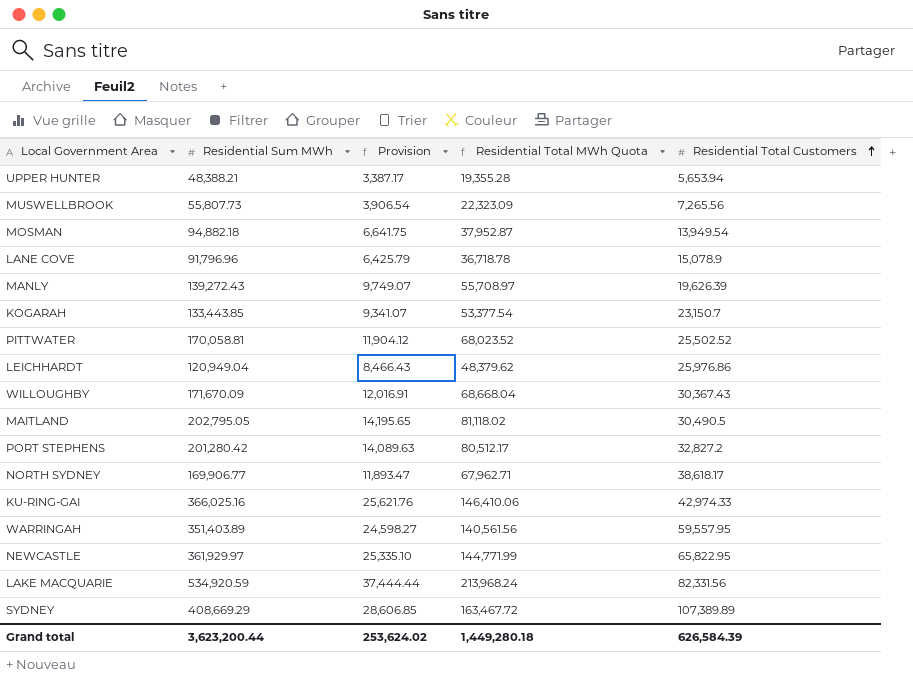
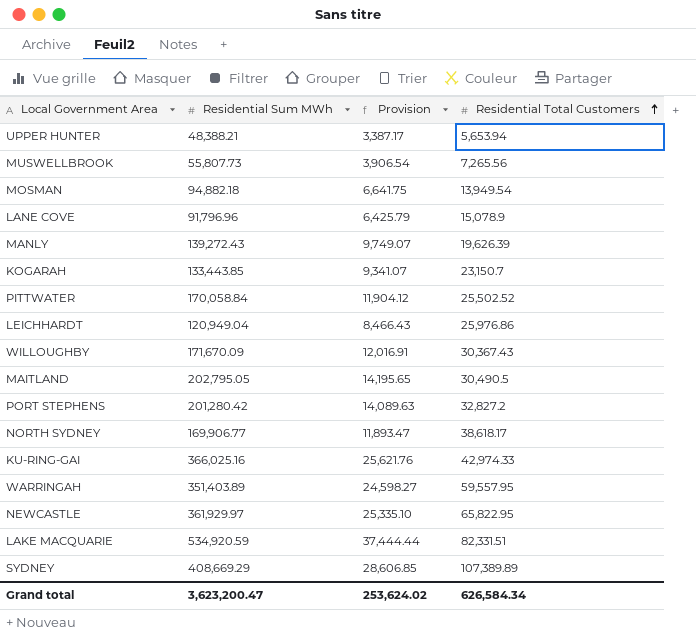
column Residential Total MWh Quota | formula: [Residential Sum MWh] * 0.4 -> none
PITTWATER | Residential Sum MWh: 170,058.81 -> 170,058.84
LAKE MACQUARIE | Residential Total Customers: 82,331.56 -> 82,331.51
Grand total | Residential Sum MWh: 3,623,200.44 -> 3,623,200.47
Grand total | Residential Total Customers: 626,584.39 -> 626,584.34

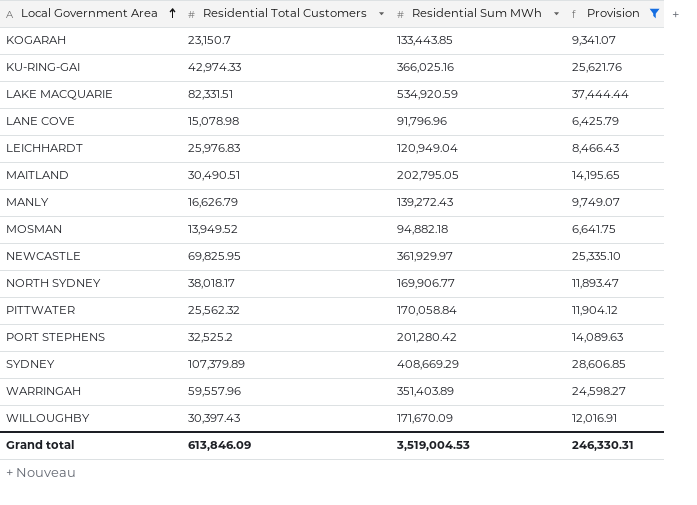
filter: none -> Provision >= 6,425.79
row order: Residential Total Customers ascending -> Local Government Area ascending
column Residential Total Customers | position: 4 -> 2
LANE COVE | Residential Total Customers: 15,078.9 -> 15,078.98
LEICHHARDT | Residential Total Customers: 25,976.86 -> 25,976.83
MAITLAND | Residential Total Customers: 30,490.5 -> 30,490.51
MANLY | Residential Total Customers: 19,626.39 -> 16,626.79
MOSMAN | Residential Total Customers: 13,949.54 -> 13,949.52
NEWCASTLE | Residential Total Customers: 65,822.95 -> 69,825.95
NORTH SYDNEY | Residential Total Customers: 38,618.17 -> 38,018.17
PITTWATER | Residential Total Customers: 25,502.52 -> 25,562.32
PORT STEPHENS | Residential Total Customers: 32,827.2 -> 32,525.2
SYDNEY | Residential Total Customers: 107,389.89 -> 107,379.89
WARRINGAH | Residential Total Customers: 59,557.95 -> 59,557.96
WILLOUGHBY | Residential Total Customers: 30,367.43 -> 30,397.43
Grand total | Residential Total Customers: 626,584.34 -> 613,846.09
Grand total | Residential Sum MWh: 3,623,200.47 -> 3,519,004.53
Grand total | Provision: 253,624.02 -> 246,330.31

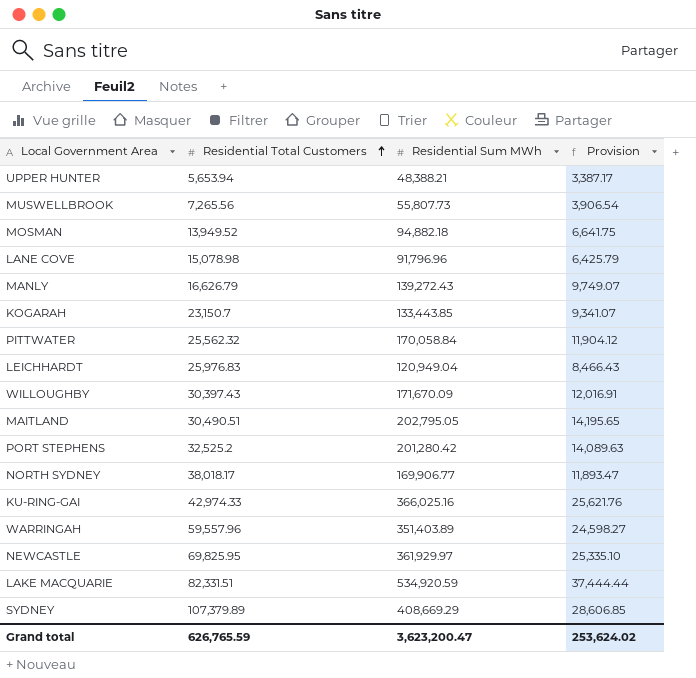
filter: Provision >= 6,425.79 -> none
row order: Local Government Area ascending -> Residential Total Customers ascending
Grand total | Residential Total Customers: 613,846.09 -> 626,765.59
Grand total | Residential Sum MWh: 3,519,004.53 -> 3,623,200.47
Grand total | Provision: 246,330.31 -> 253,624.02

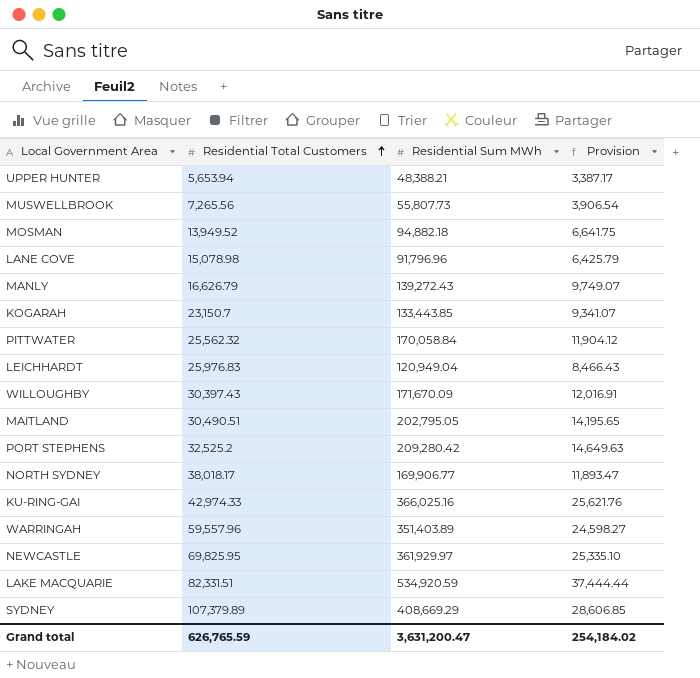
PORT STEPHENS | Residential Sum MWh: 201,280.42 -> 209,280.42
PORT STEPHENS | Provision: 14,089.63 -> 14,649.63
Grand total | Residential Sum MWh: 3,623,200.47 -> 3,631,200.47
Grand total | Provision: 253,624.02 -> 254,184.02

